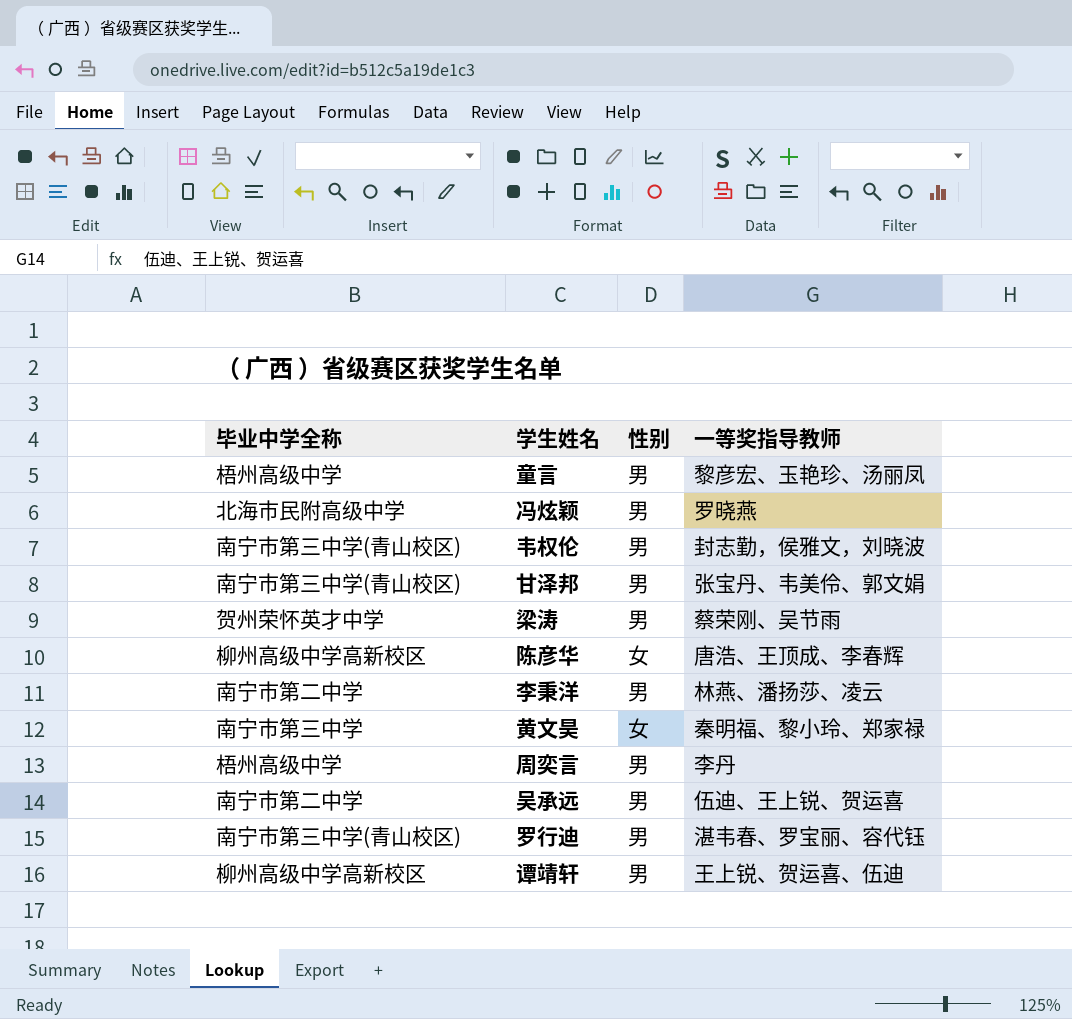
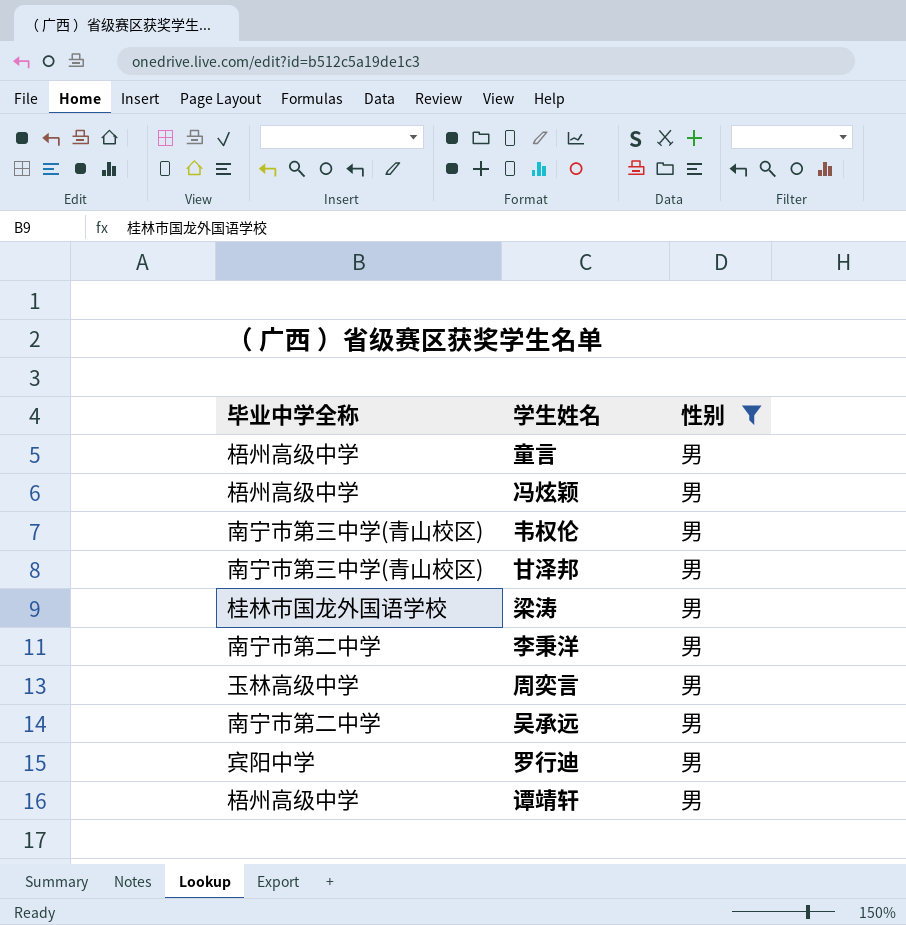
filter: none -> 性别 = 男
column 一等奖指导教师 | position: 4 -> none
冯炫颖 | 毕业中学全称: 北海市民附高级中学 -> 梧州高级中学
梁涛 | 毕业中学全称: 贺州荣怀英才中学 -> 桂林市国龙外国语学校
周奕言 | 毕业中学全称: 梧州高级中学 -> 玉林高级中学
罗行迪 | 毕业中学全称: 南宁市第三中学(青山校区) -> 宾阳中学
谭靖轩 | 毕业中学全称: 柳州高级中学高新校区 -> 梧州高级中学

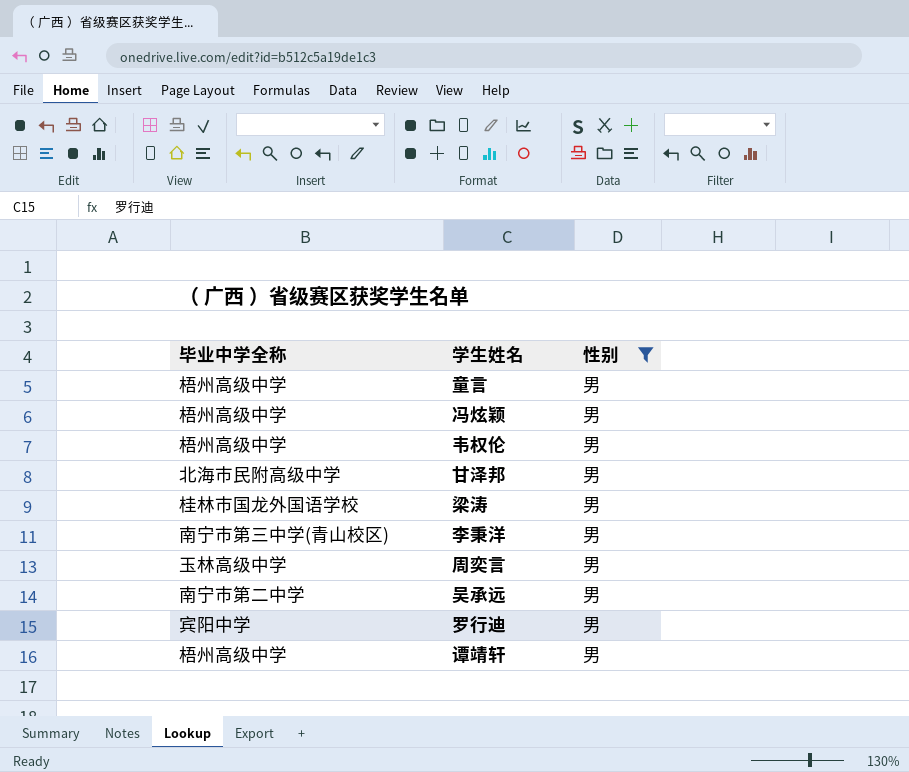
韦权伦 | 毕业中学全称: 南宁市第三中学(青山校区) -> 梧州高级中学
甘泽邦 | 毕业中学全称: 南宁市第三中学(青山校区) -> 北海市民附高级中学
李秉洋 | 毕业中学全称: 南宁市第二中学 -> 南宁市第三中学(青山校区)

